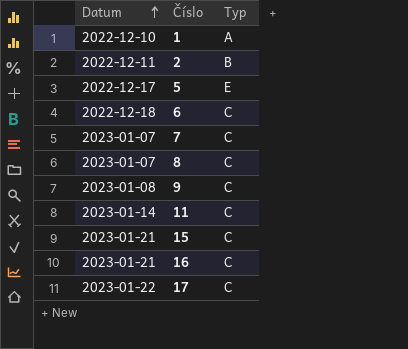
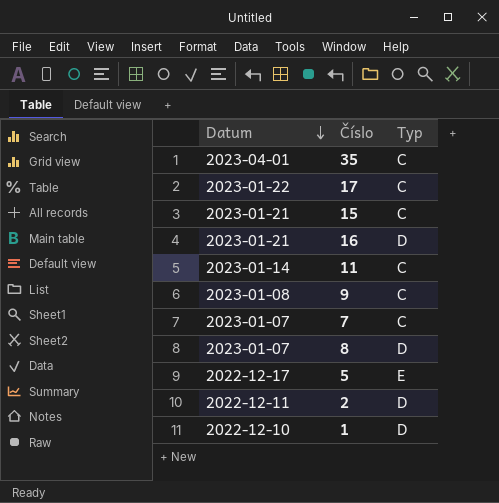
row order: Datum ascending -> Datum descending
row 6: 2022-12-18 | C -> none
row 35: none -> 2023-04-01 | C
16 | Typ: C -> D
8 | Typ: C -> D
2 | Typ: B -> D
1 | Typ: A -> D

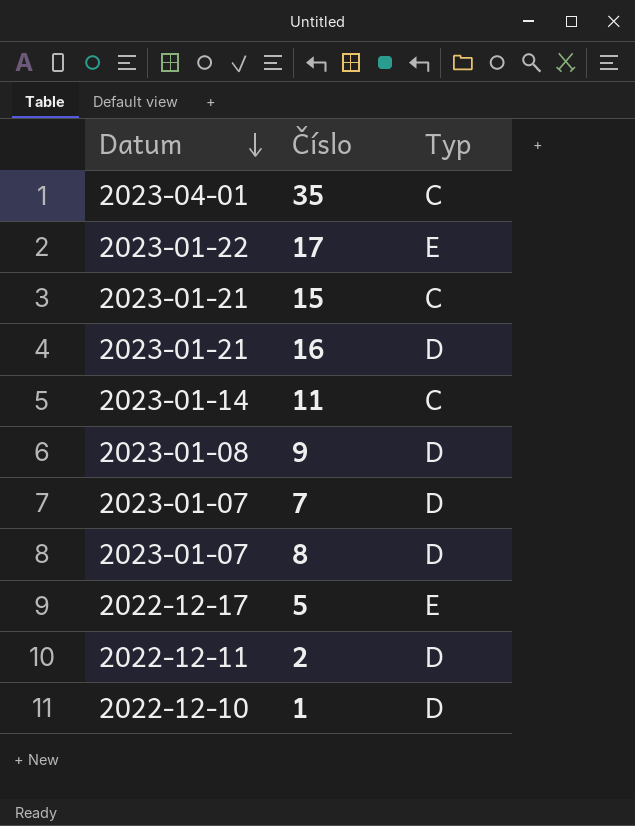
17 | Typ: C -> E
9 | Typ: C -> D
7 | Typ: C -> D

